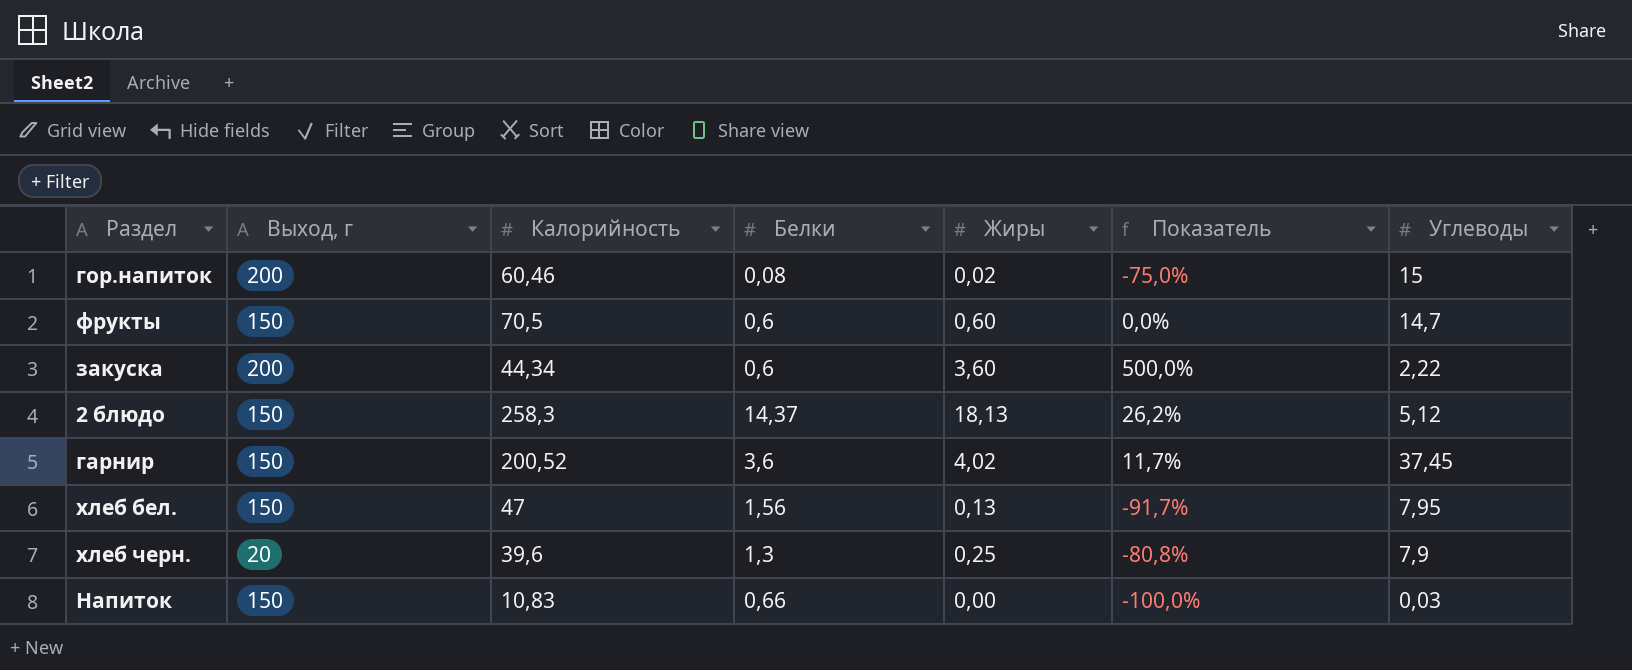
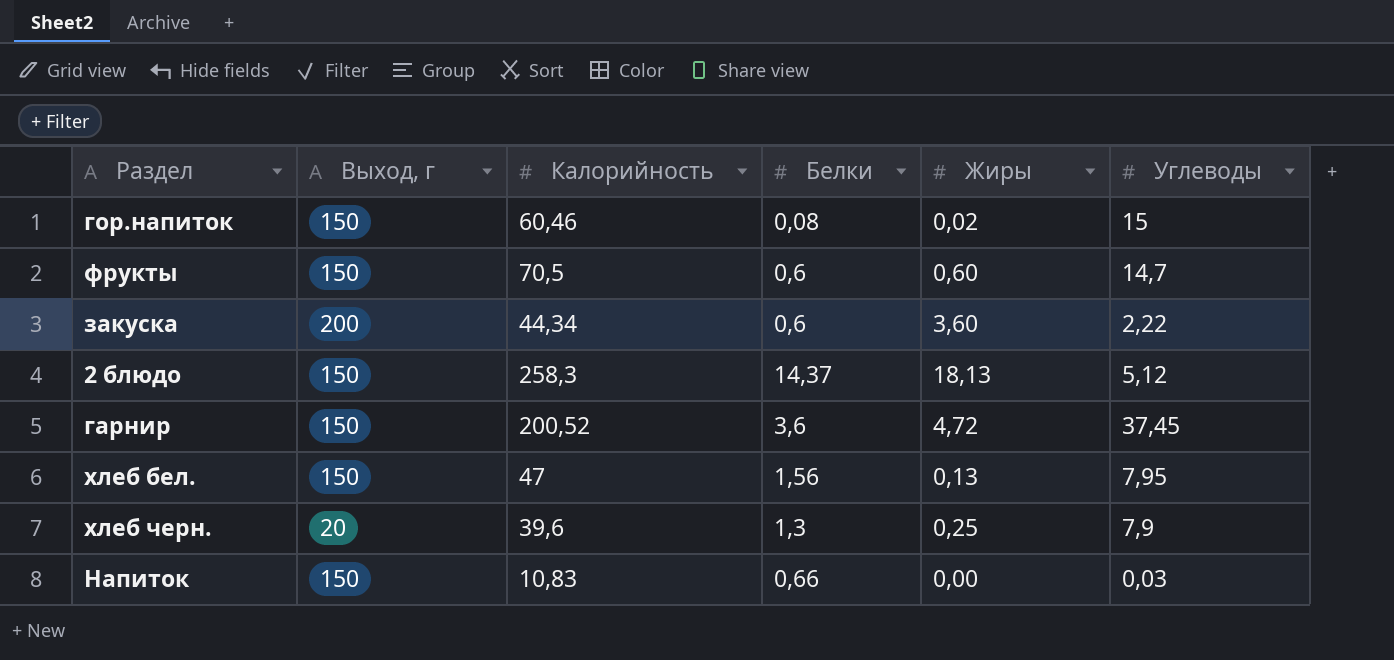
column Показатель | formula: ([Жиры] - [Белки]) / [Белки] -> none
гор.напиток | Выход, г: 200 -> 150
гарнир | Жиры: 4,02 -> 4,72

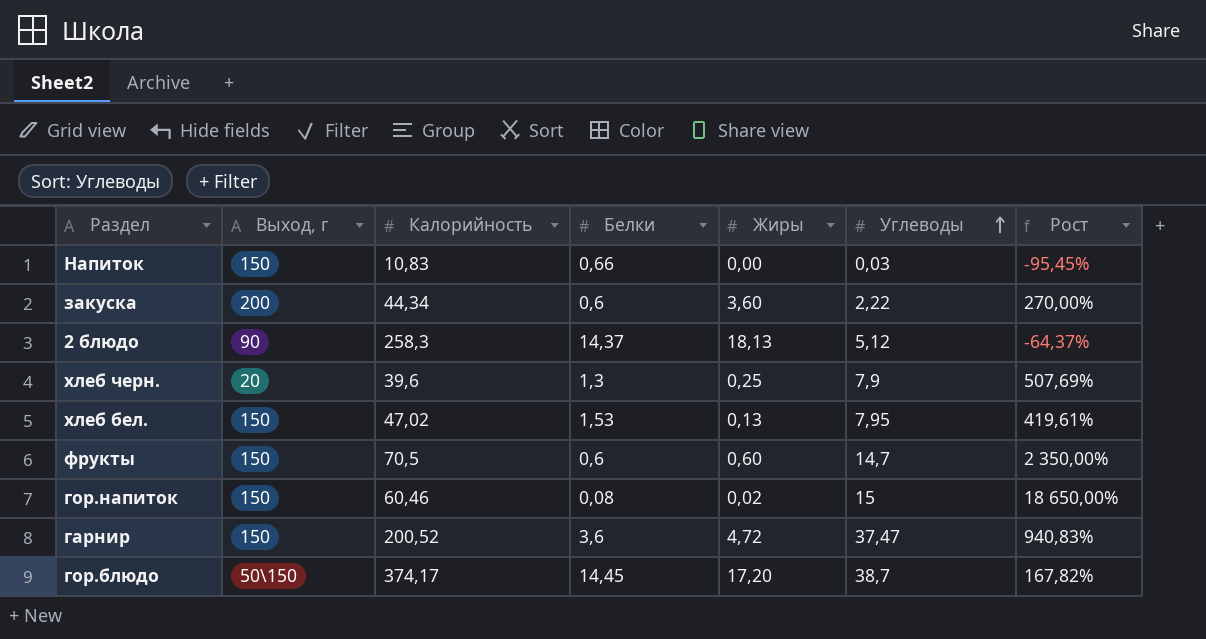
row order: none -> Углеводы ascending
column Рост | formula: none -> ([Углеводы] - [Белки]) / [Белки]
2 блюдо | Выход, г: 150 -> 90
хлеб бел. | Калорийность: 47 -> 47,02
хлеб бел. | Белки: 1,56 -> 1,53
гарнир | Углеводы: 37,45 -> 37,47
row гор.блюдо: none -> 50\150 | 374,17 | 14,45 | 17,20 | 38,7 | 167,82%

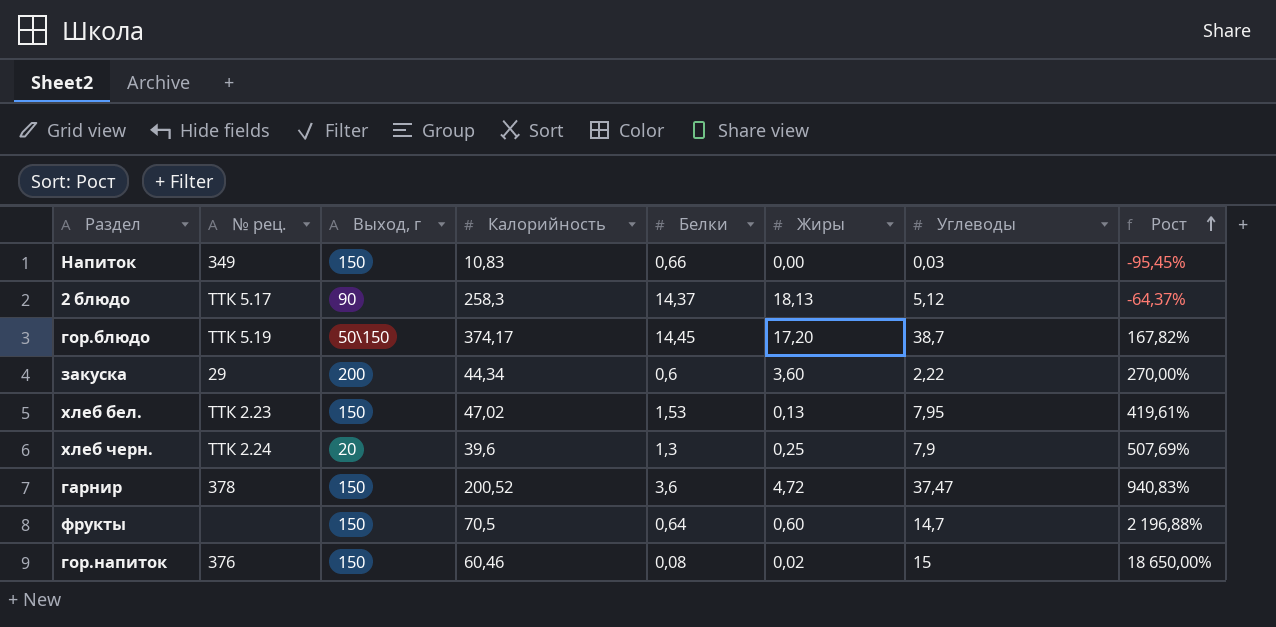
row order: Углеводы ascending -> Рост ascending
column № рец. | position: none -> 2
фрукты | Белки: 0,6 -> 0,64
фрукты | Рост: 2 350,00% -> 2 196,88%

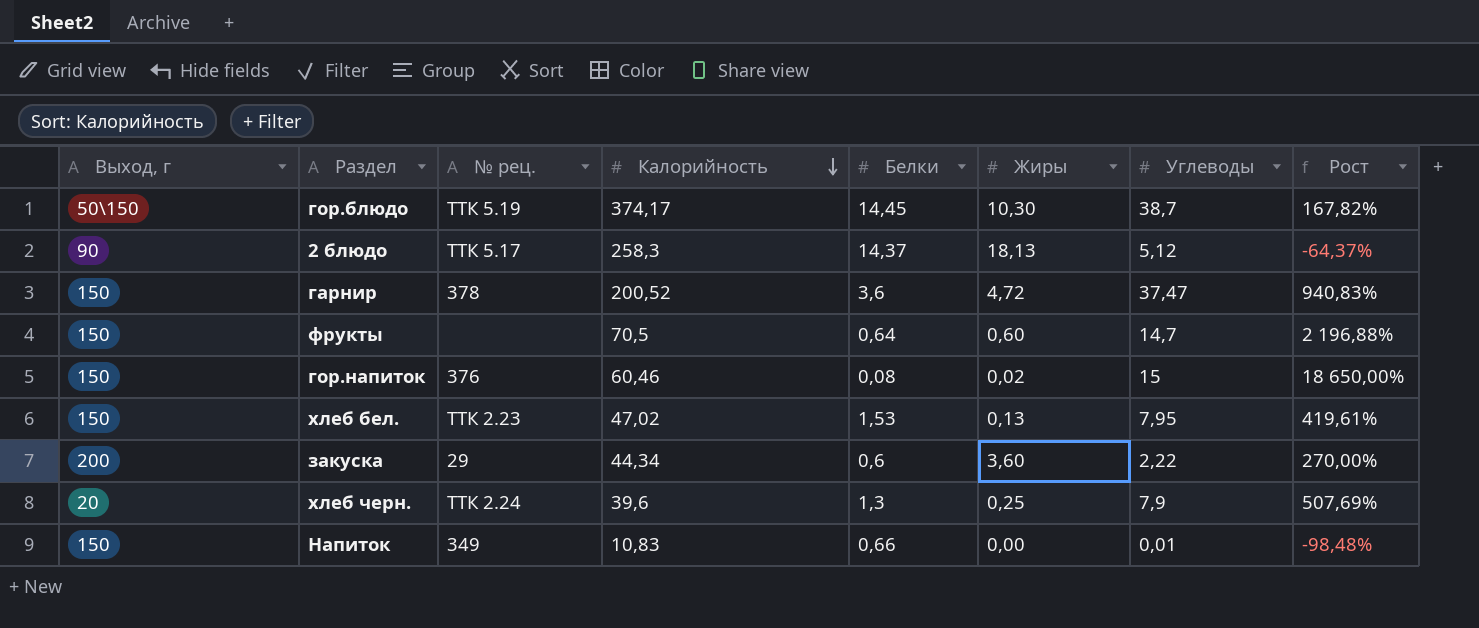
row order: Рост ascending -> Калорийность descending
column Выход, г | position: 3 -> 1
гор.блюдо | Жиры: 17,20 -> 10,30
Напиток | Углеводы: 0,03 -> 0,01
Напиток | Рост: -95,45% -> -98,48%

